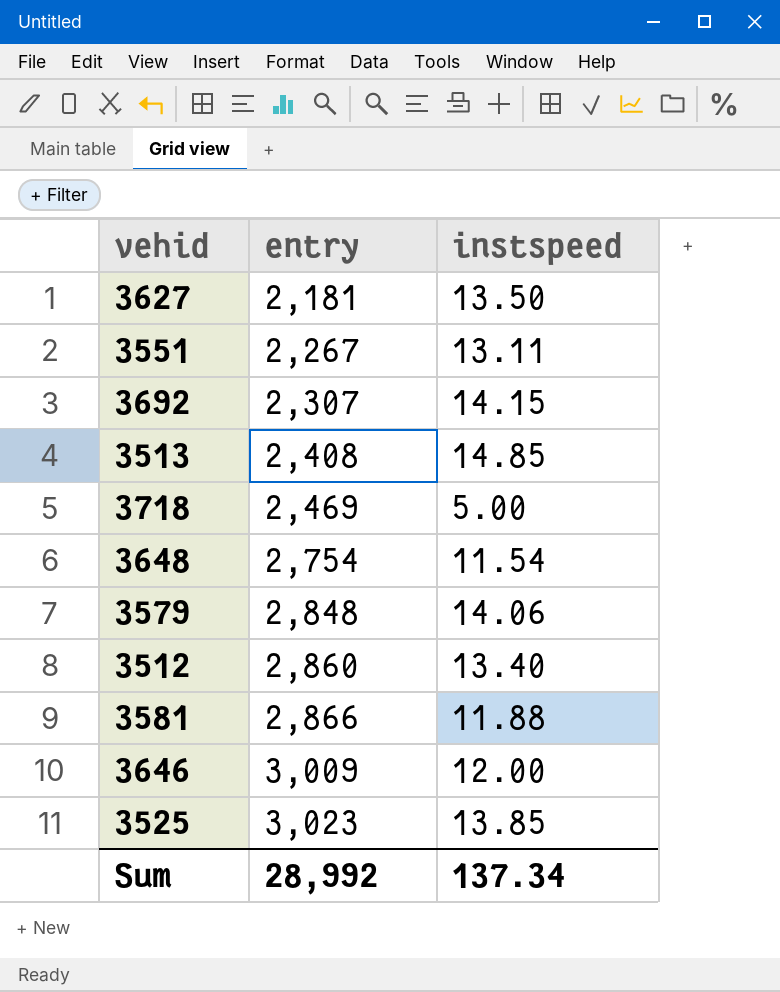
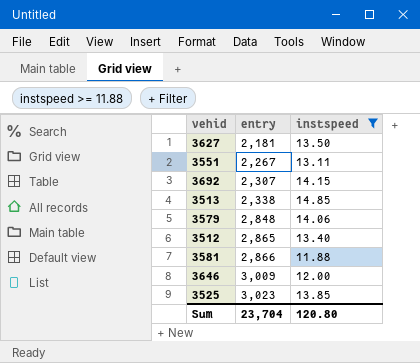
filter: none -> instspeed >= 11.88
3513 | entry: 2,408 -> 2,338
3512 | entry: 2,860 -> 2,865
Sum | entry: 28,992 -> 23,704
Sum | instspeed: 137.34 -> 120.80

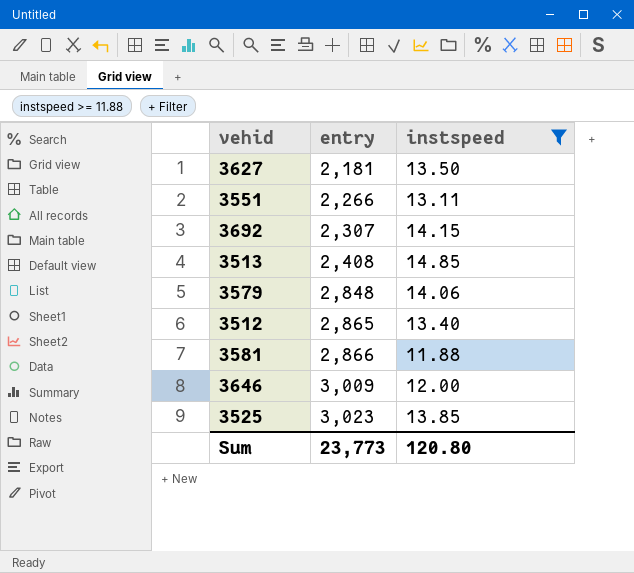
3551 | entry: 2,267 -> 2,266
3513 | entry: 2,338 -> 2,408
Sum | entry: 23,704 -> 23,773

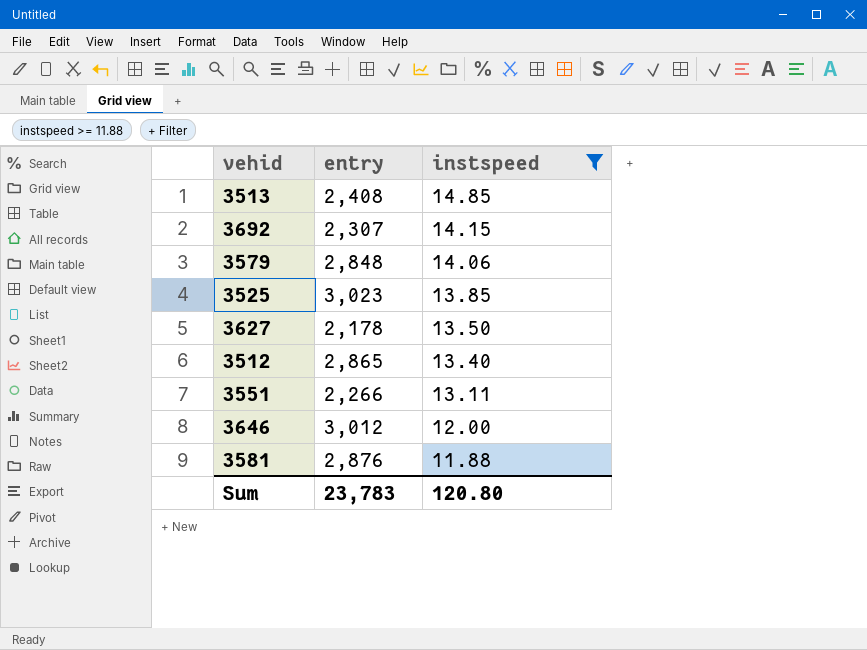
row order: entry ascending -> instspeed descending
3627 | entry: 2,181 -> 2,178
3646 | entry: 3,009 -> 3,012
3581 | entry: 2,866 -> 2,876
Sum | entry: 23,773 -> 23,783

